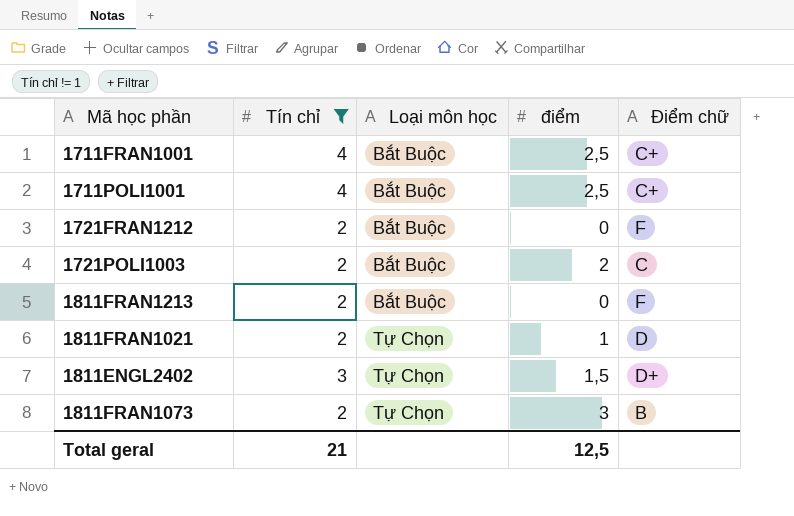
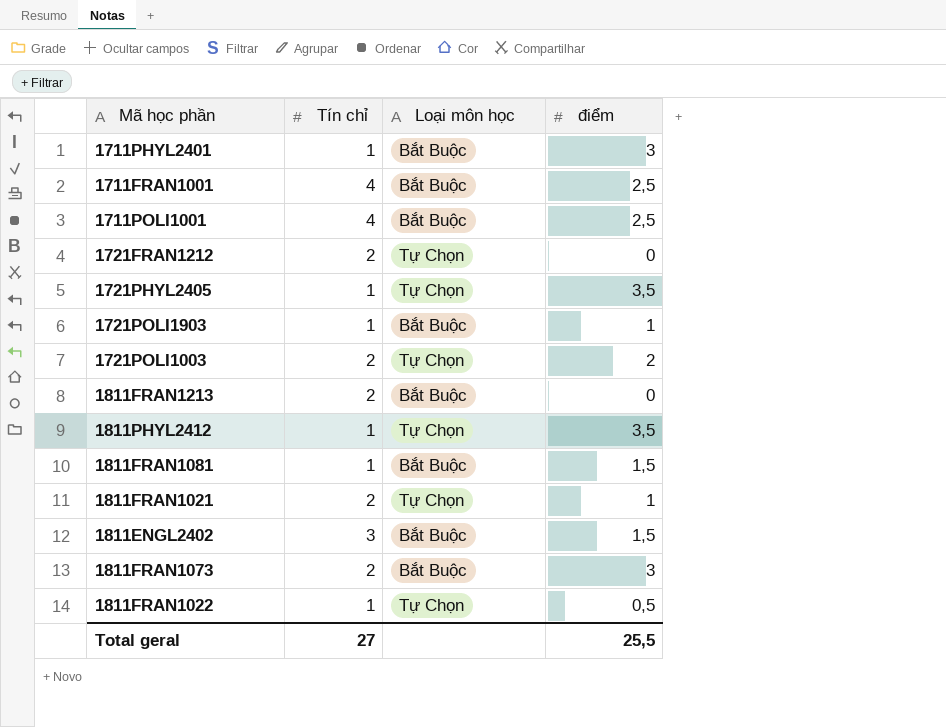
filter: Tín chỉ != 1 -> none
column Điểm chữ | position: 5 -> none
1721FRAN1212 | Loại môn học: Bắt Buộc -> Tự Chọn
1721POLI1003 | Loại môn học: Bắt Buộc -> Tự Chọn
1811ENGL2402 | Loại môn học: Tự Chọn -> Bắt Buộc
1811FRAN1073 | Loại môn học: Tự Chọn -> Bắt Buộc
Total geral | Tín chỉ: 21 -> 27
Total geral | điểm: 12,5 -> 25,5

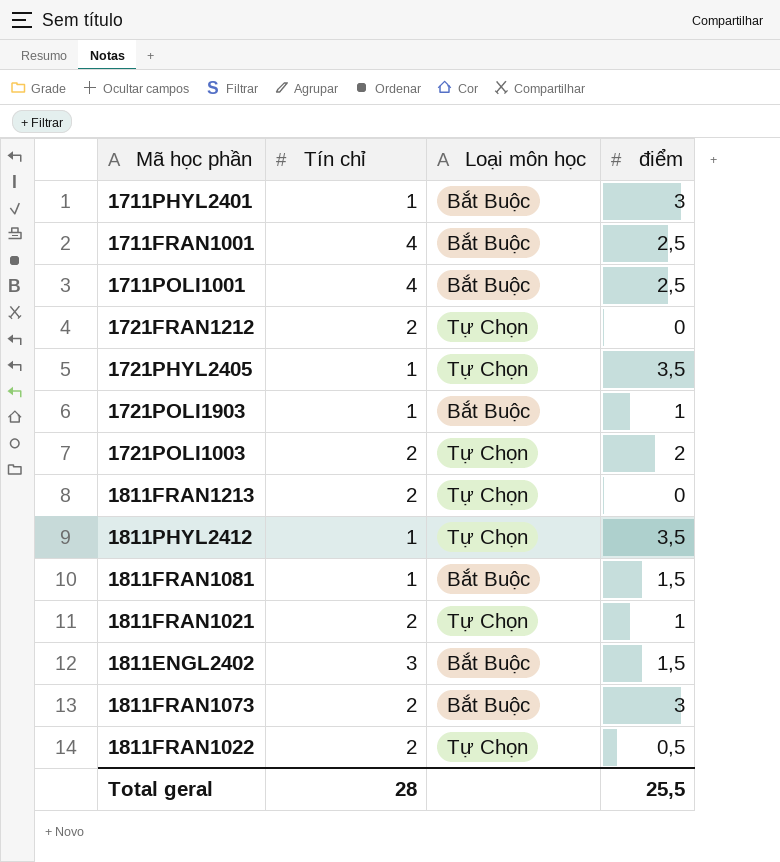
1811FRAN1213 | Loại môn học: Bắt Buộc -> Tự Chọn
1811FRAN1022 | Tín chỉ: 1 -> 2
Total geral | Tín chỉ: 27 -> 28

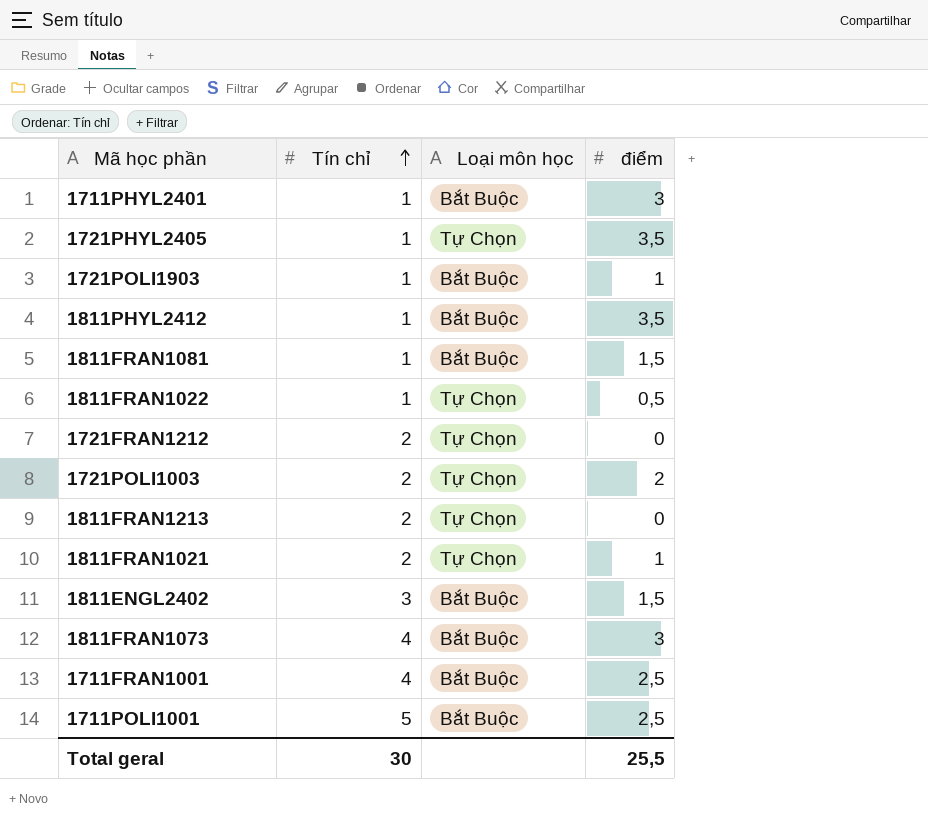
row order: none -> Tín chỉ ascending
1811PHYL2412 | Loại môn học: Tự Chọn -> Bắt Buộc
1811FRAN1022 | Tín chỉ: 2 -> 1
1811FRAN1073 | Tín chỉ: 2 -> 4
1711POLI1001 | Tín chỉ: 4 -> 5
Total geral | Tín chỉ: 28 -> 30

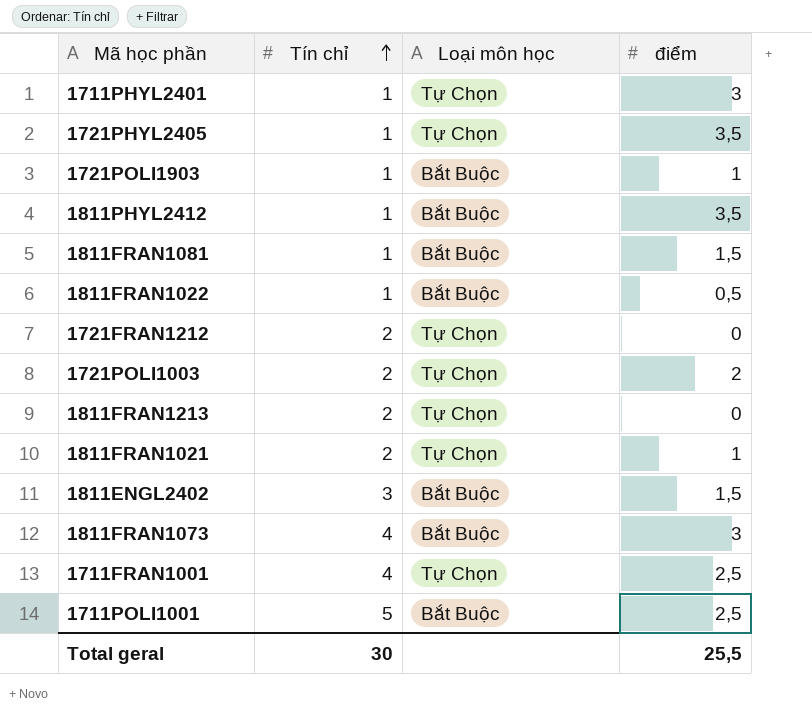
1711PHYL2401 | Loại môn học: Bắt Buộc -> Tự Chọn
1811FRAN1022 | Loại môn học: Tự Chọn -> Bắt Buộc
1711FRAN1001 | Loại môn học: Bắt Buộc -> Tự Chọn

